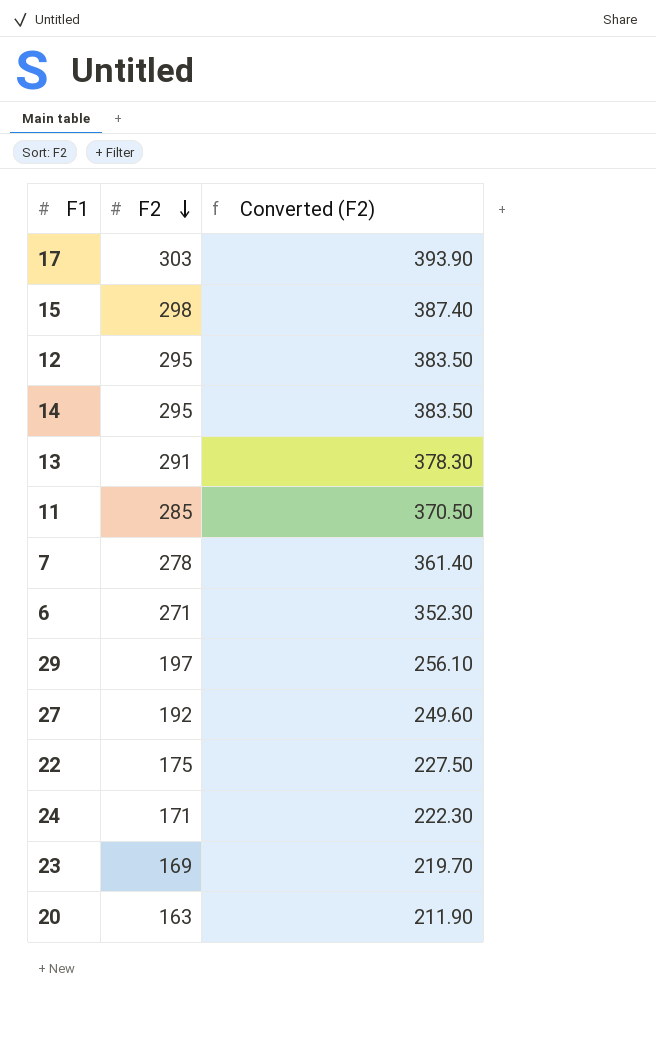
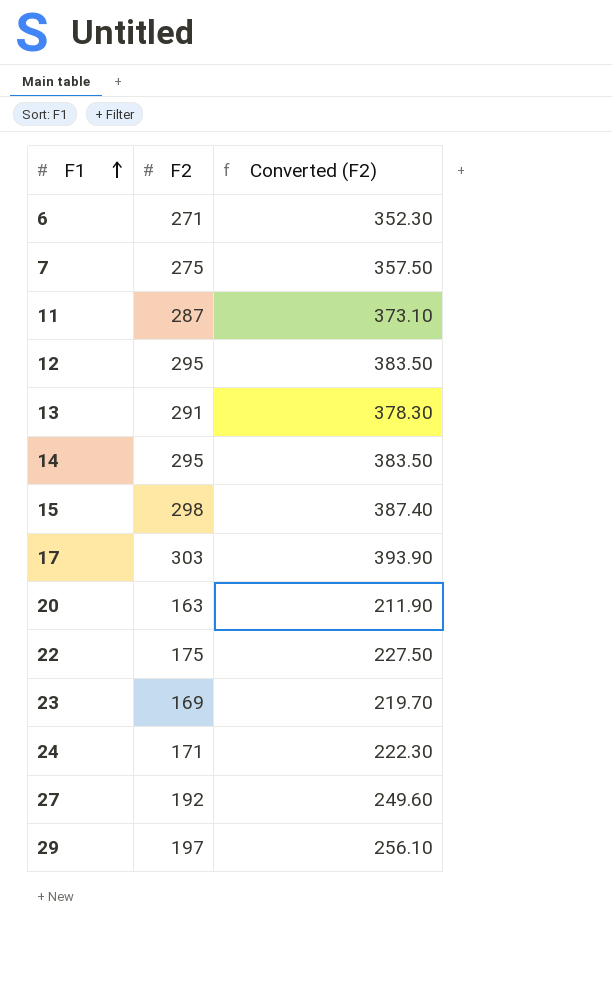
row order: F2 descending -> F1 ascending
7 | F2: 278 -> 275
7 | Converted (F2): 361.40 -> 357.50
11 | F2: 285 -> 287
11 | Converted (F2): 370.50 -> 373.10

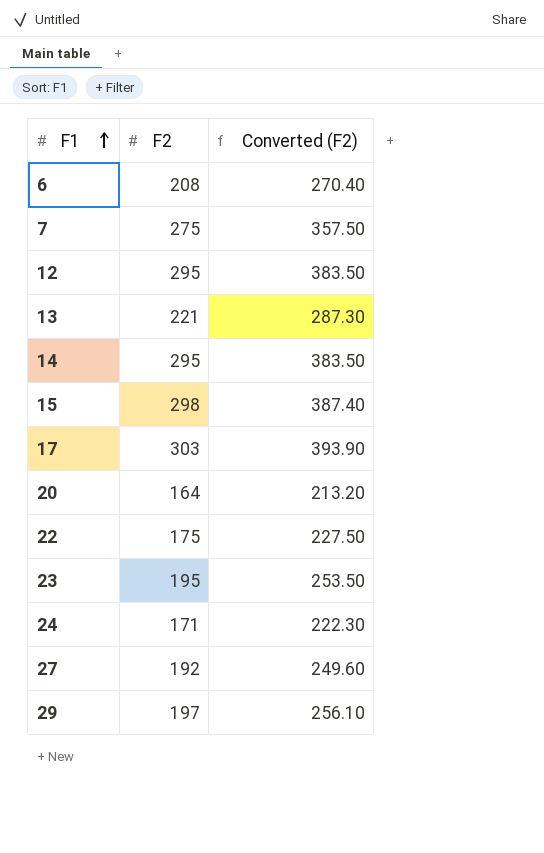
row 11: 287 | 373.10 -> none
6 | F2: 271 -> 208
6 | Converted (F2): 352.30 -> 270.40
13 | F2: 291 -> 221
13 | Converted (F2): 378.30 -> 287.30
20 | F2: 163 -> 164
20 | Converted (F2): 211.90 -> 213.20
23 | F2: 169 -> 195
23 | Converted (F2): 219.70 -> 253.50

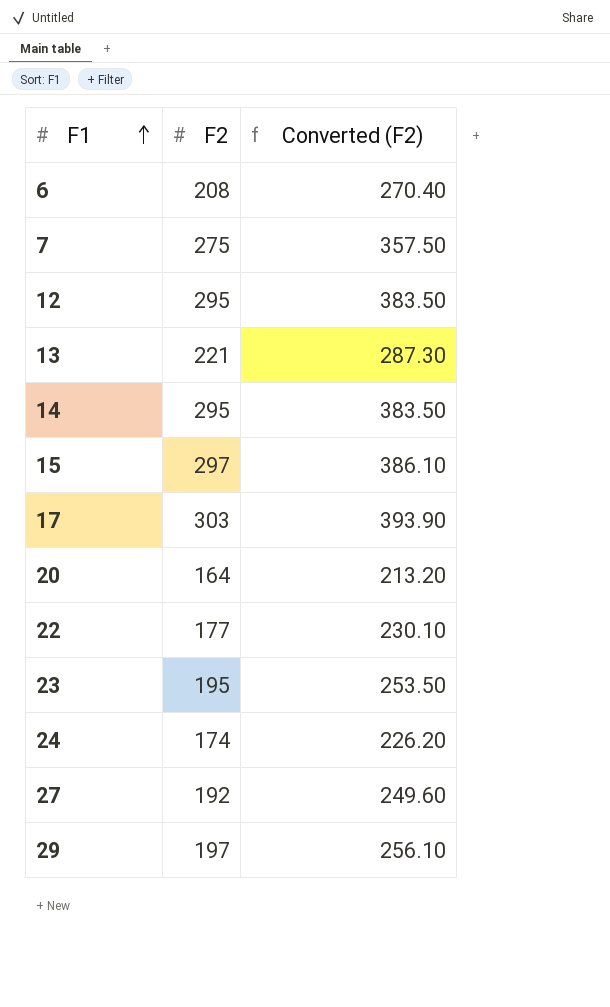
15 | F2: 298 -> 297
15 | Converted (F2): 387.40 -> 386.10
22 | F2: 175 -> 177
22 | Converted (F2): 227.50 -> 230.10
24 | F2: 171 -> 174
24 | Converted (F2): 222.30 -> 226.20

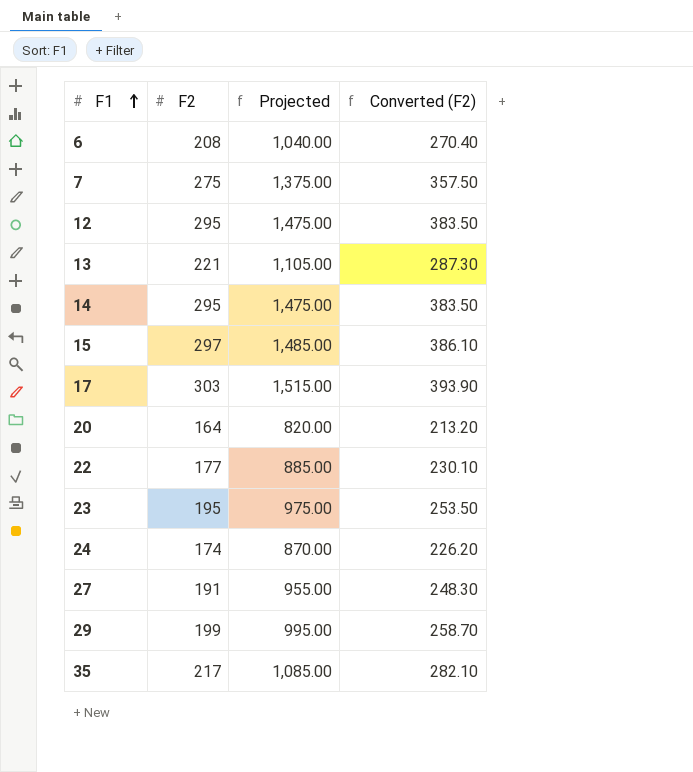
column Projected | formula: none -> [F2] * 5
27 | F2: 192 -> 191
27 | Converted (F2): 249.60 -> 248.30
29 | F2: 197 -> 199
29 | Converted (F2): 256.10 -> 258.70
row 35: none -> 217 | 1,085.00 | 282.10

